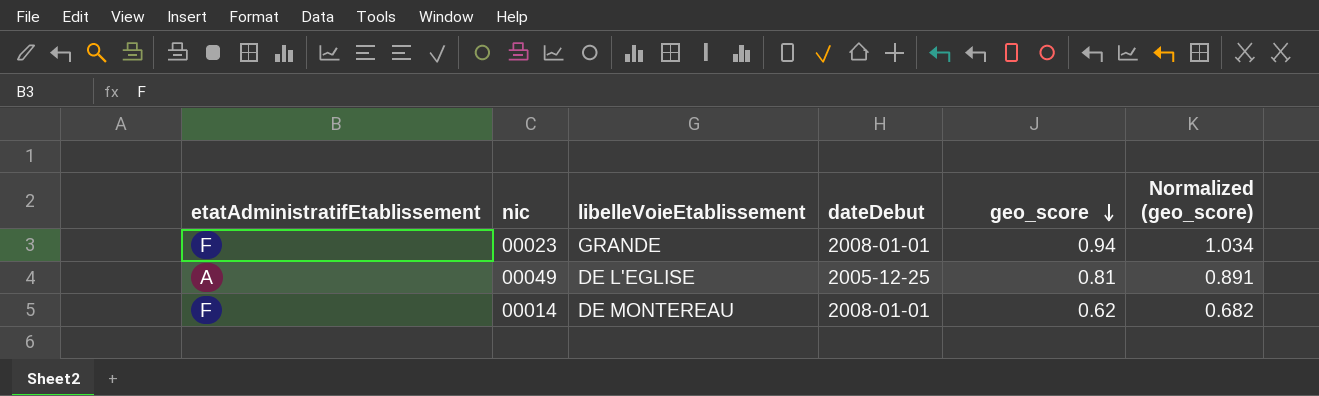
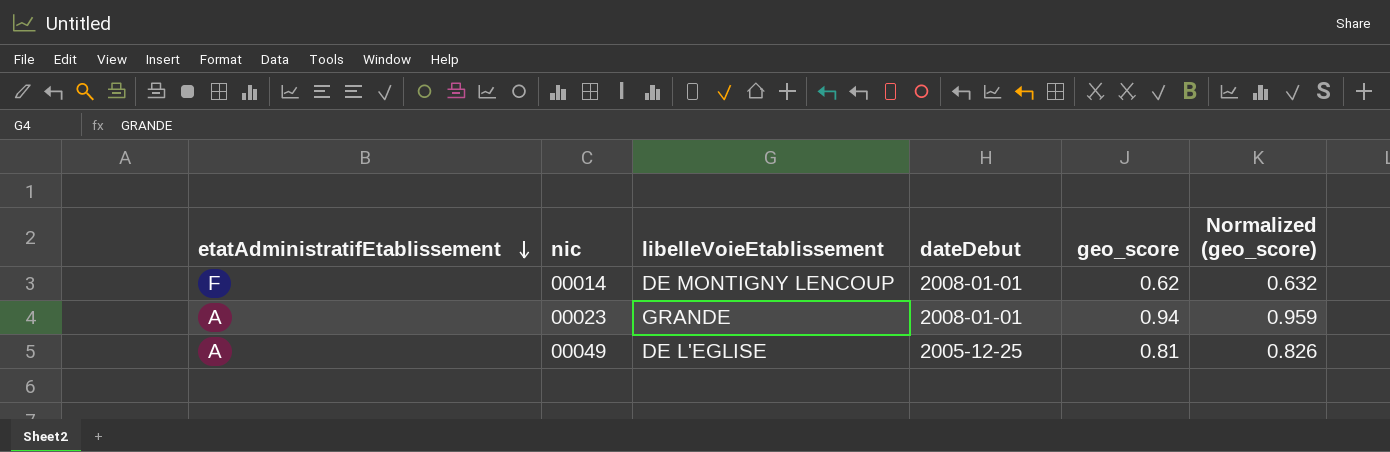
row order: geo_score descending -> etatAdministratifEtablissement descending
column Normalized (geo_score) | formula: [geo_score] * 1.1 -> [geo_score] * 1.02
00014 | libelleVoieEtablissement: DE MONTEREAU -> DE MONTIGNY LENCOUP
00023 | etatAdministratifEtablissement: F -> A

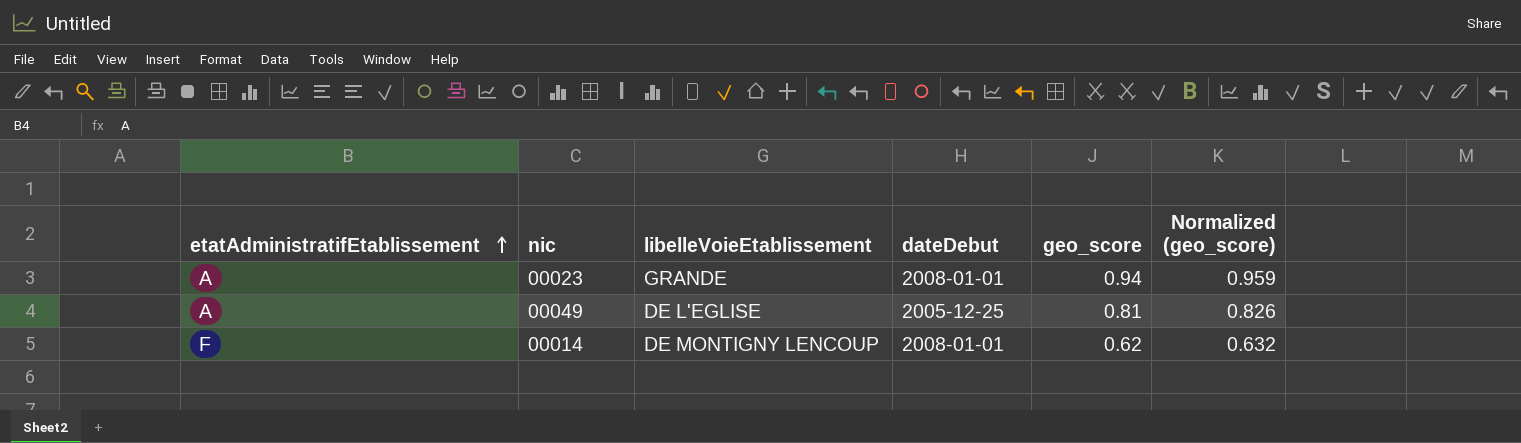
row order: etatAdministratifEtablissement descending -> etatAdministratifEtablissement ascending

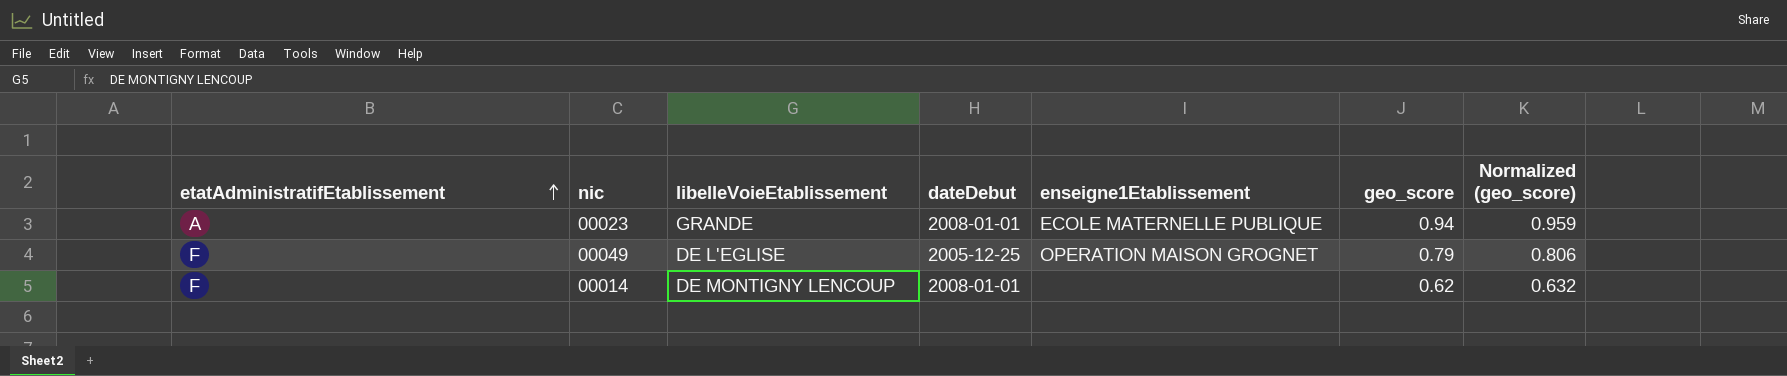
column enseigne1Etablissement | position: none -> 5
00049 | etatAdministratifEtablissement: A -> F
00049 | geo_score: 0.81 -> 0.79
00049 | Normalized (geo_score): 0.826 -> 0.806

